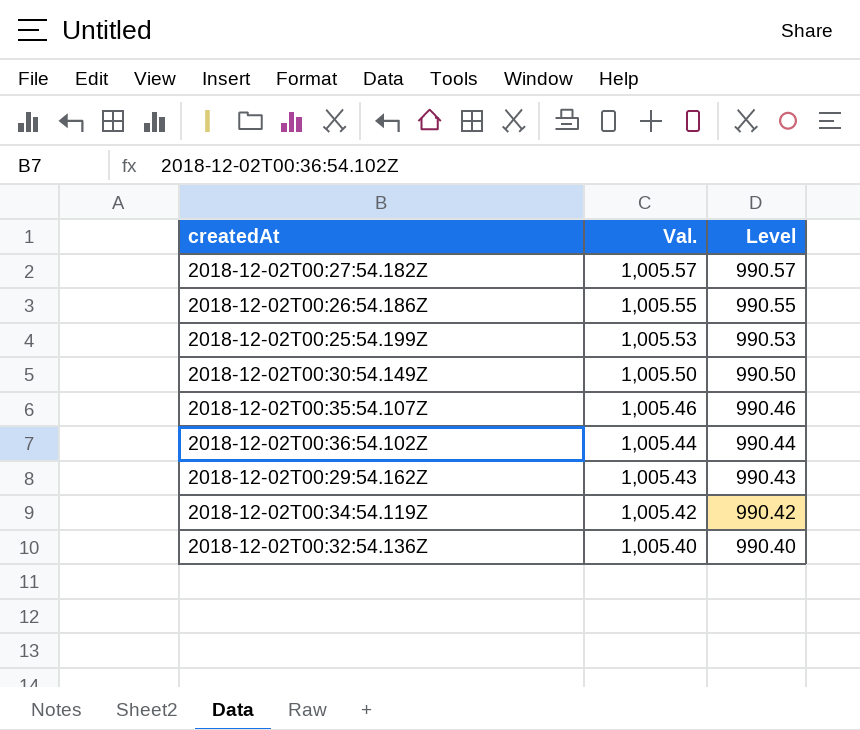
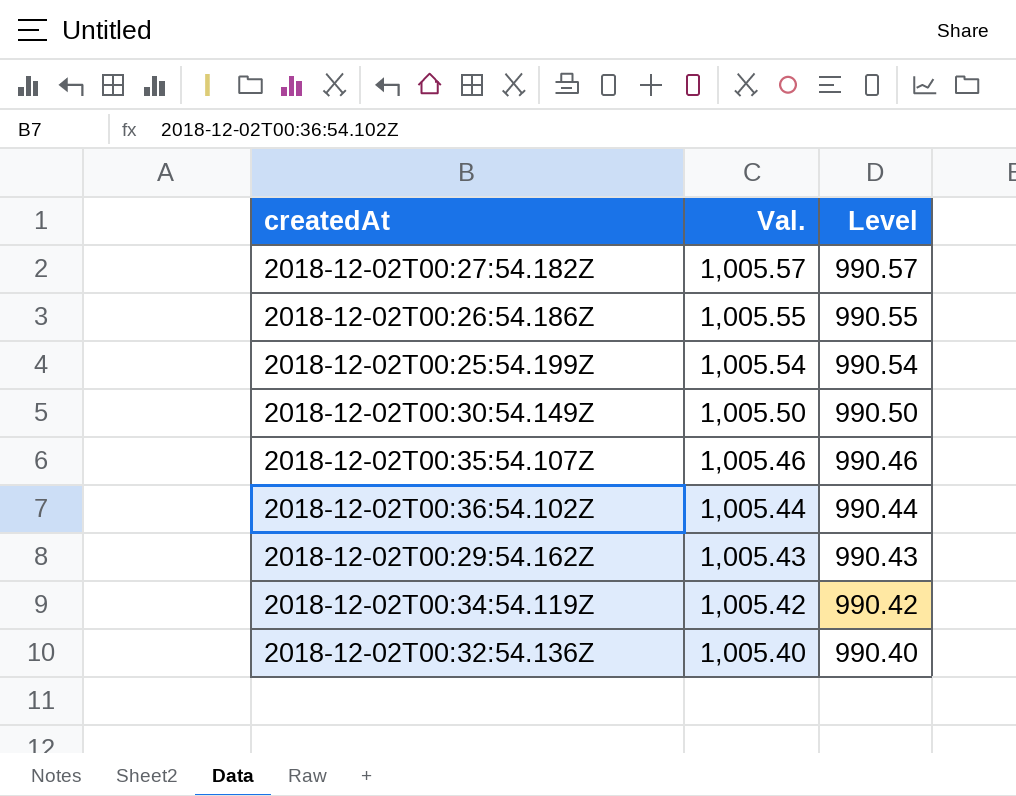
2018-12-02T00:25:54.199Z | Val.: 1,005.53 -> 1,005.54
2018-12-02T00:25:54.199Z | Level: 990.53 -> 990.54

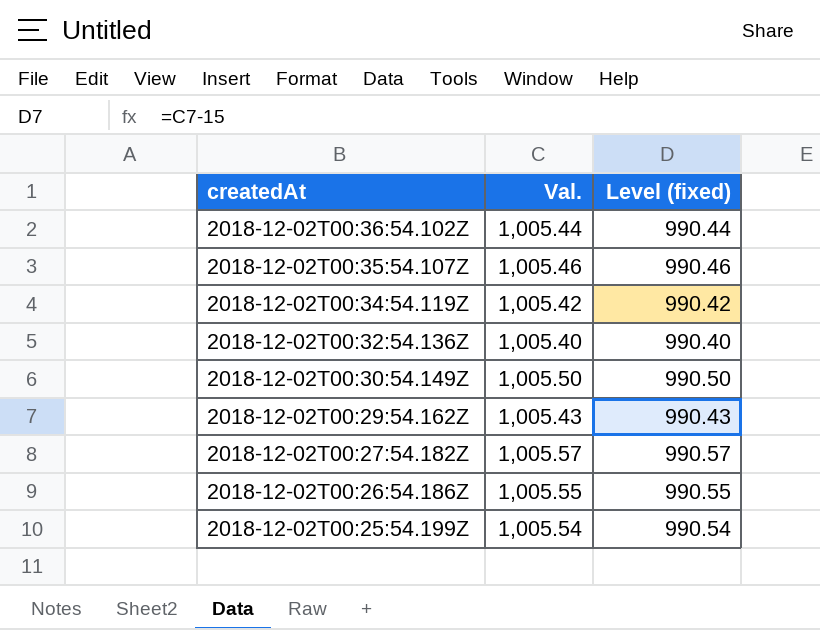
row order: Val. descending -> createdAt descending
column name: Level -> Level (fixed)

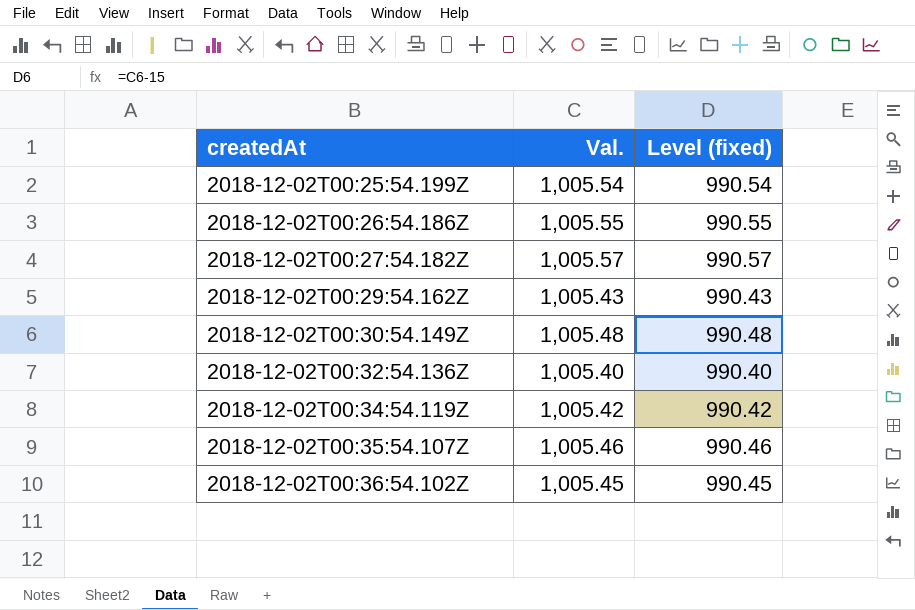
row order: createdAt descending -> createdAt ascending
2018-12-02T00:30:54.149Z | Val.: 1,005.50 -> 1,005.48
2018-12-02T00:30:54.149Z | Level (fixed): 990.50 -> 990.48
2018-12-02T00:36:54.102Z | Val.: 1,005.44 -> 1,005.45
2018-12-02T00:36:54.102Z | Level (fixed): 990.44 -> 990.45

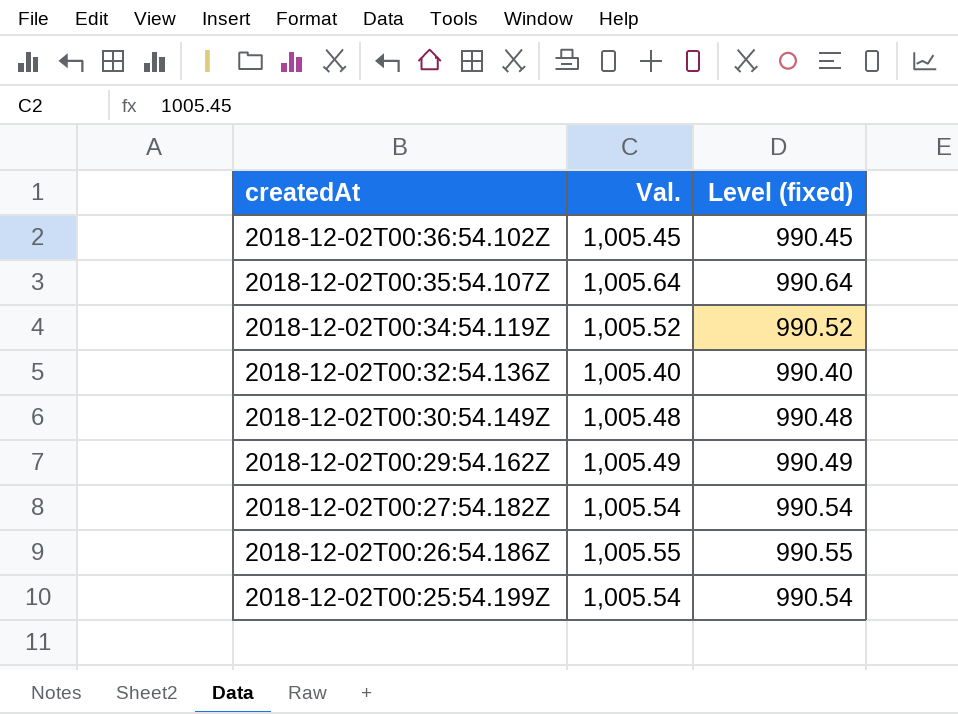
row order: createdAt ascending -> createdAt descending
2018-12-02T00:35:54.107Z | Val.: 1,005.46 -> 1,005.64
2018-12-02T00:35:54.107Z | Level (fixed): 990.46 -> 990.64
2018-12-02T00:34:54.119Z | Val.: 1,005.42 -> 1,005.52
2018-12-02T00:34:54.119Z | Level (fixed): 990.42 -> 990.52
2018-12-02T00:29:54.162Z | Val.: 1,005.43 -> 1,005.49
2018-12-02T00:29:54.162Z | Level (fixed): 990.43 -> 990.49
2018-12-02T00:27:54.182Z | Val.: 1,005.57 -> 1,005.54
2018-12-02T00:27:54.182Z | Level (fixed): 990.57 -> 990.54

